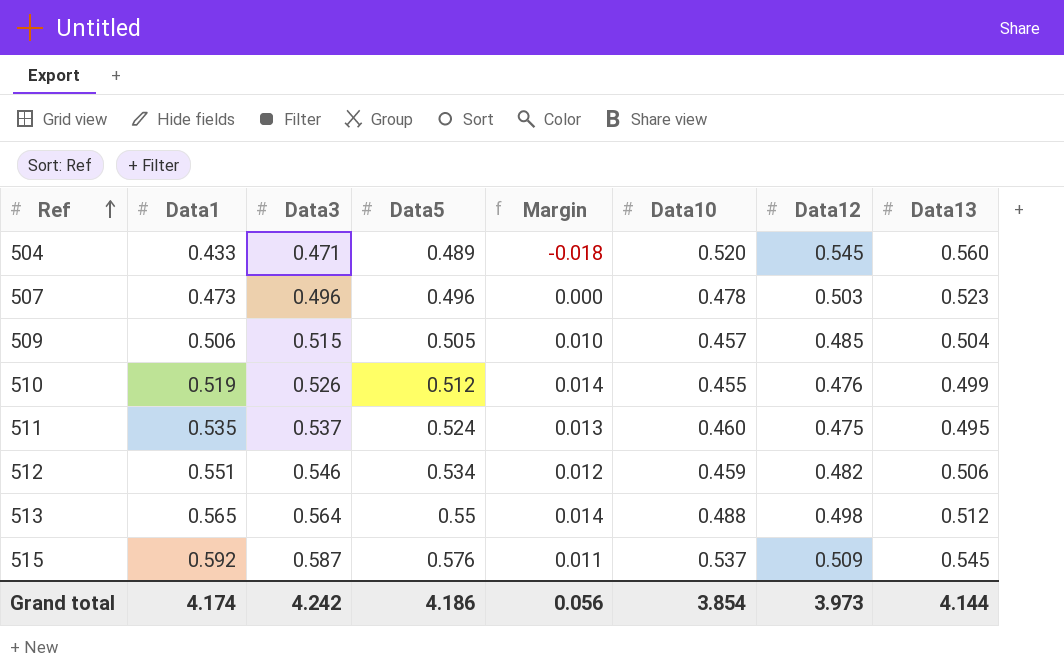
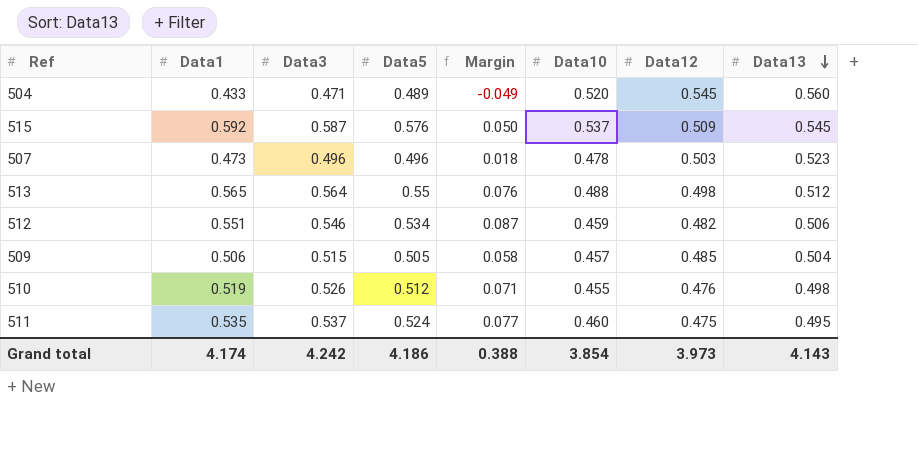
row order: Ref ascending -> Data13 descending
column Margin | formula: [Data3] - [Data5] -> [Data3] - [Data10]
510 | Data13: 0.499 -> 0.498
Grand total | Margin: 0.056 -> 0.388
Grand total | Data13: 4.144 -> 4.143

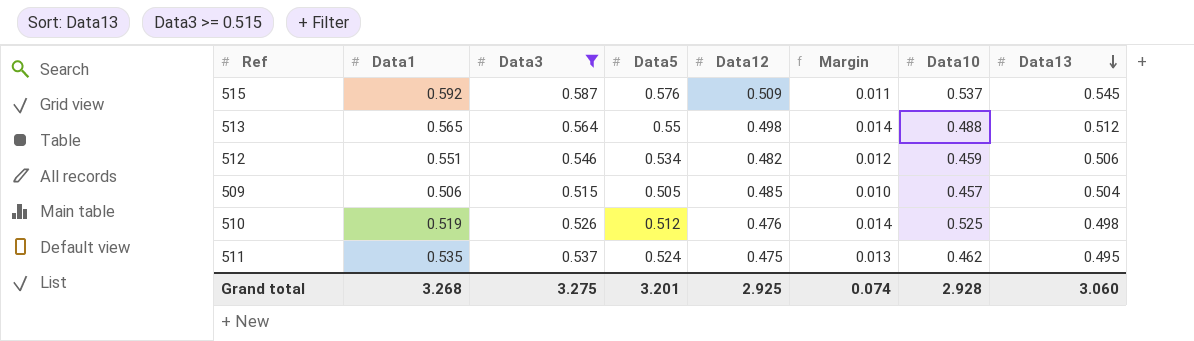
filter: none -> Data3 >= 0.515
column Data12 | position: 7 -> 5
column Margin | formula: [Data3] - [Data10] -> [Data3] - [Data5]
510 | Data10: 0.455 -> 0.525
511 | Data10: 0.460 -> 0.462
Grand total | Data1: 4.174 -> 3.268
Grand total | Data3: 4.242 -> 3.275
Grand total | Data5: 4.186 -> 3.201
Grand total | Data12: 3.973 -> 2.925
Grand total | Margin: 0.388 -> 0.074
Grand total | Data10: 3.854 -> 2.928
Grand total | Data13: 4.143 -> 3.060

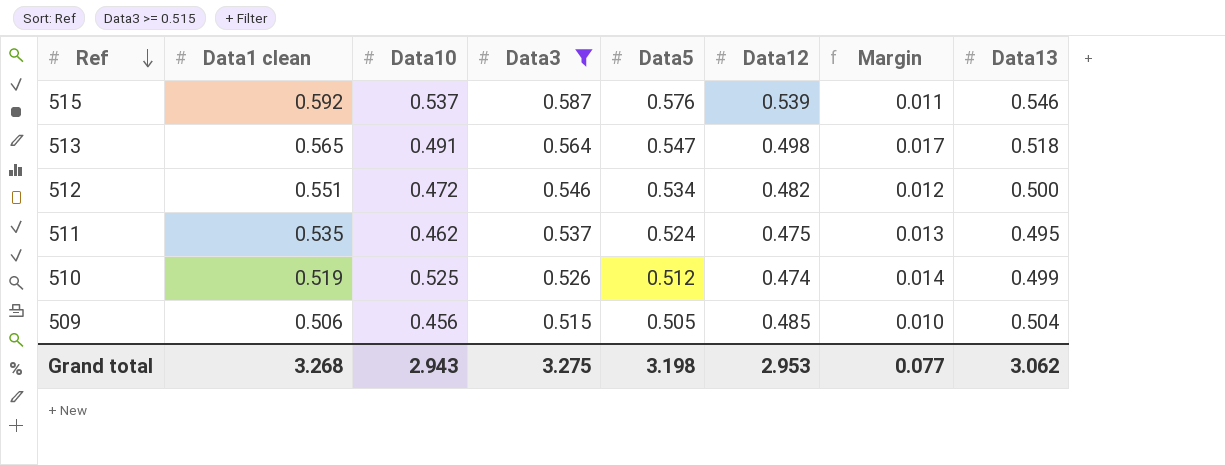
row order: Data13 descending -> Ref descending
column name: Data1 -> Data1 clean
column Data10 | position: 7 -> 3
515 | Data12: 0.509 -> 0.539
515 | Data13: 0.545 -> 0.546
513 | Data10: 0.488 -> 0.491
513 | Data5: 0.55 -> 0.547
513 | Margin: 0.014 -> 0.017
513 | Data13: 0.512 -> 0.518
512 | Data10: 0.459 -> 0.472
512 | Data13: 0.506 -> 0.500
510 | Data12: 0.476 -> 0.474
510 | Data13: 0.498 -> 0.499
509 | Data10: 0.457 -> 0.456
Grand total | Data10: 2.928 -> 2.943
Grand total | Data5: 3.201 -> 3.198
Grand total | Data12: 2.925 -> 2.953
Grand total | Margin: 0.074 -> 0.077
Grand total | Data13: 3.060 -> 3.062

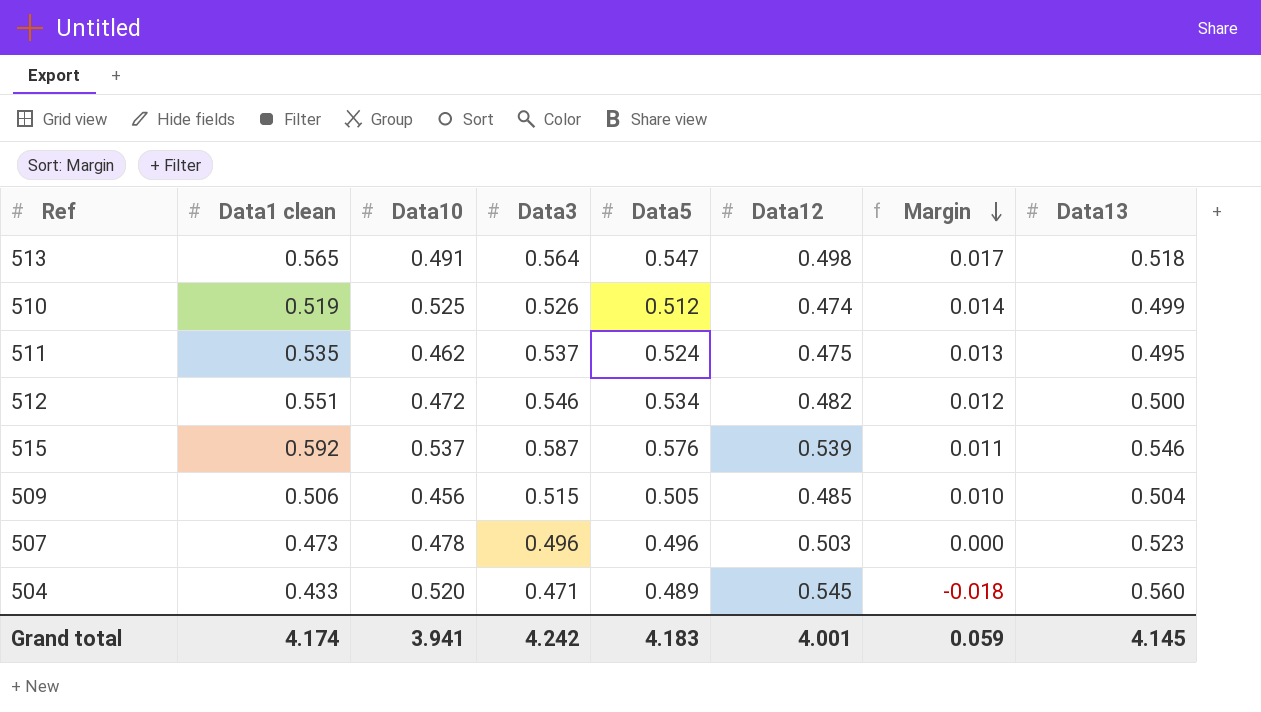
filter: Data3 >= 0.515 -> none
row order: Ref descending -> Margin descending
Grand total | Data1 clean: 3.268 -> 4.174
Grand total | Data10: 2.943 -> 3.941
Grand total | Data3: 3.275 -> 4.242
Grand total | Data5: 3.198 -> 4.183
Grand total | Data12: 2.953 -> 4.001
Grand total | Margin: 0.077 -> 0.059
Grand total | Data13: 3.062 -> 4.145

